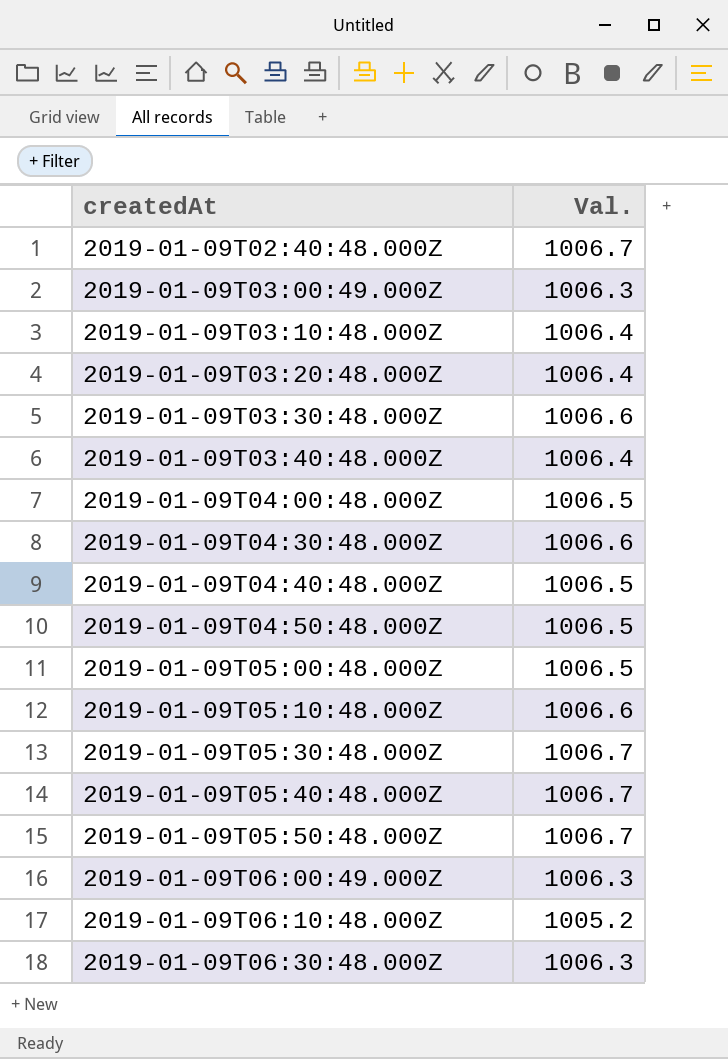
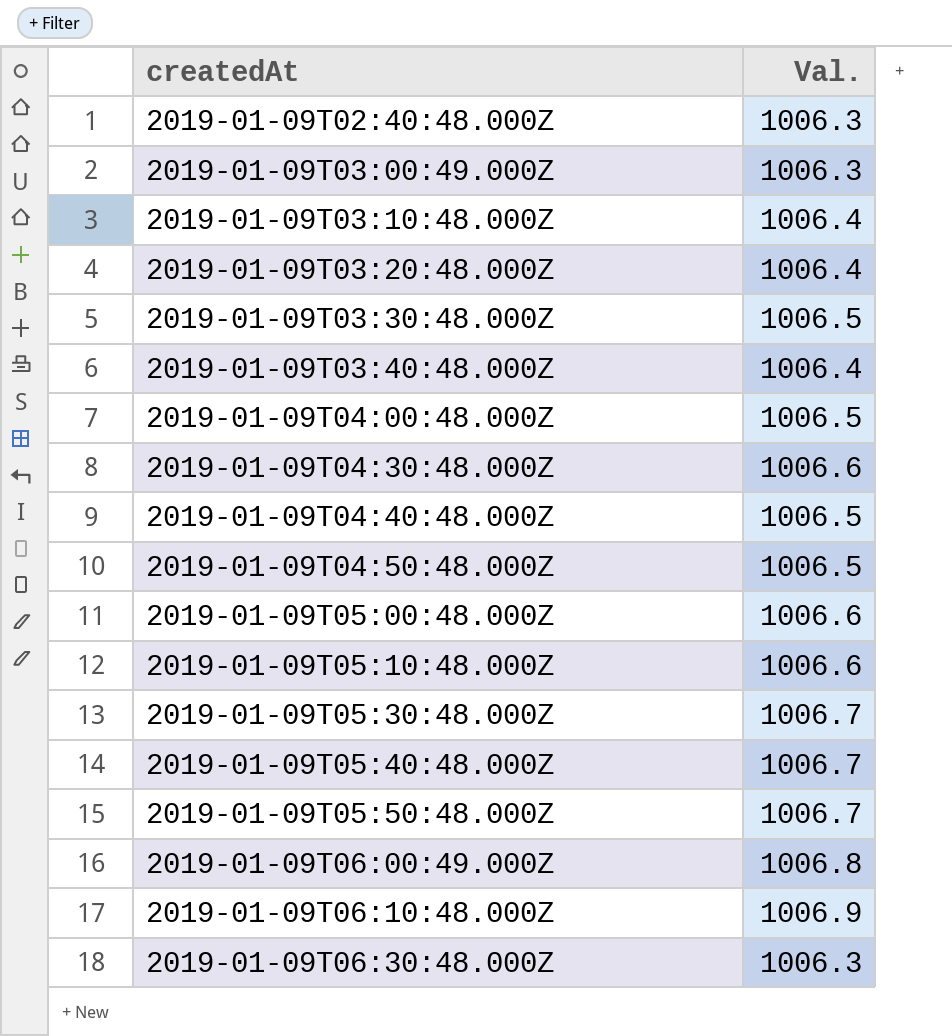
2019-01-09T02:40:48.000Z | Val.: 1006.7 -> 1006.3
2019-01-09T03:30:48.000Z | Val.: 1006.6 -> 1006.5
2019-01-09T05:00:48.000Z | Val.: 1006.5 -> 1006.6
2019-01-09T06:00:49.000Z | Val.: 1006.3 -> 1006.8
2019-01-09T06:10:48.000Z | Val.: 1005.2 -> 1006.9

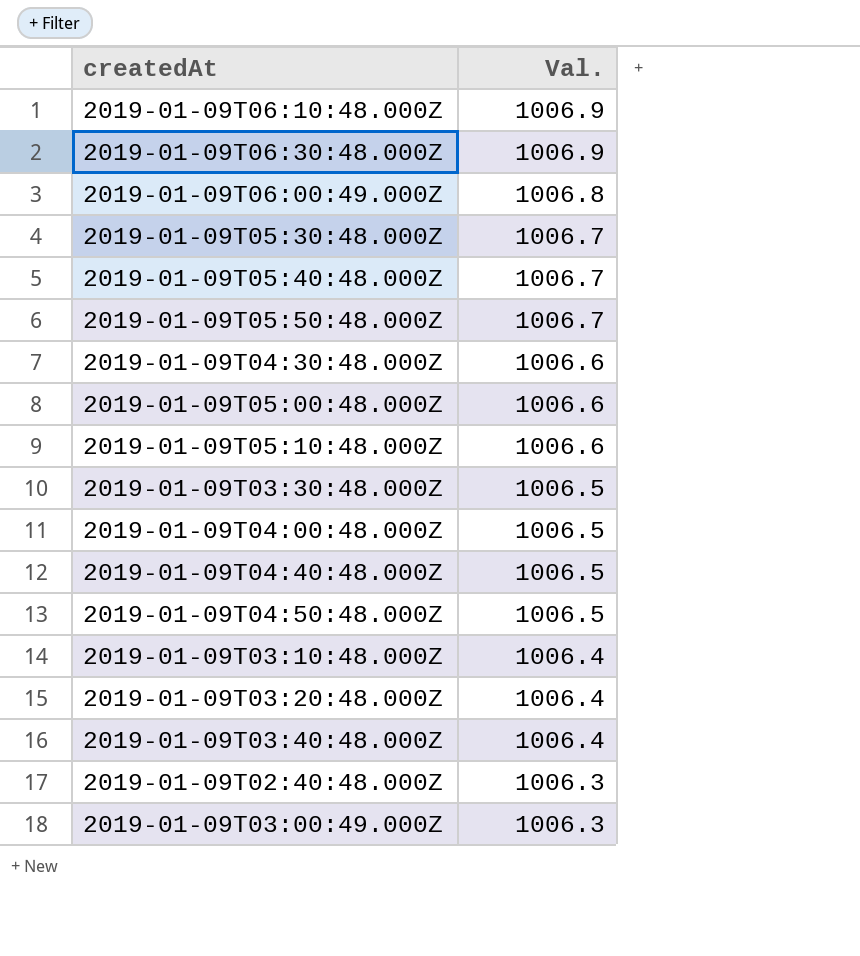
row order: createdAt ascending -> Val. descending
2019-01-09T06:30:48.000Z | Val.: 1006.3 -> 1006.9

